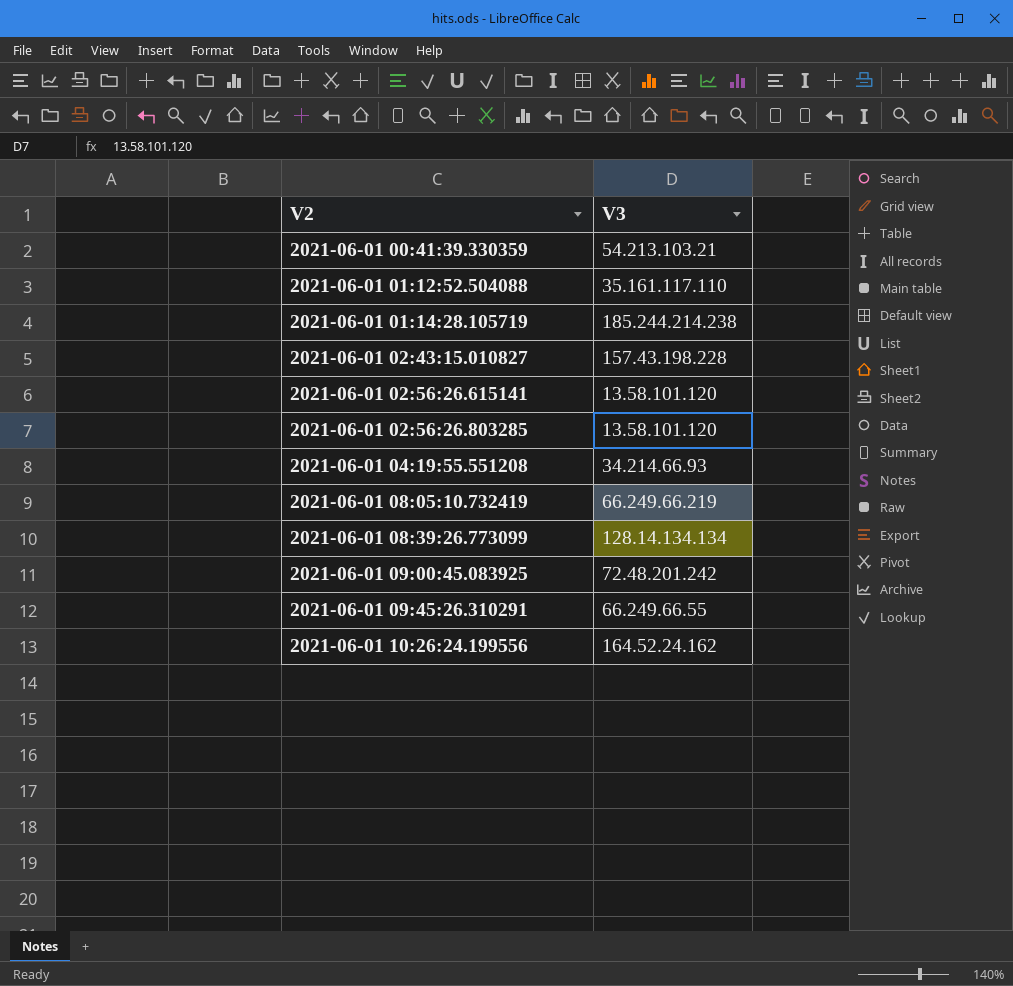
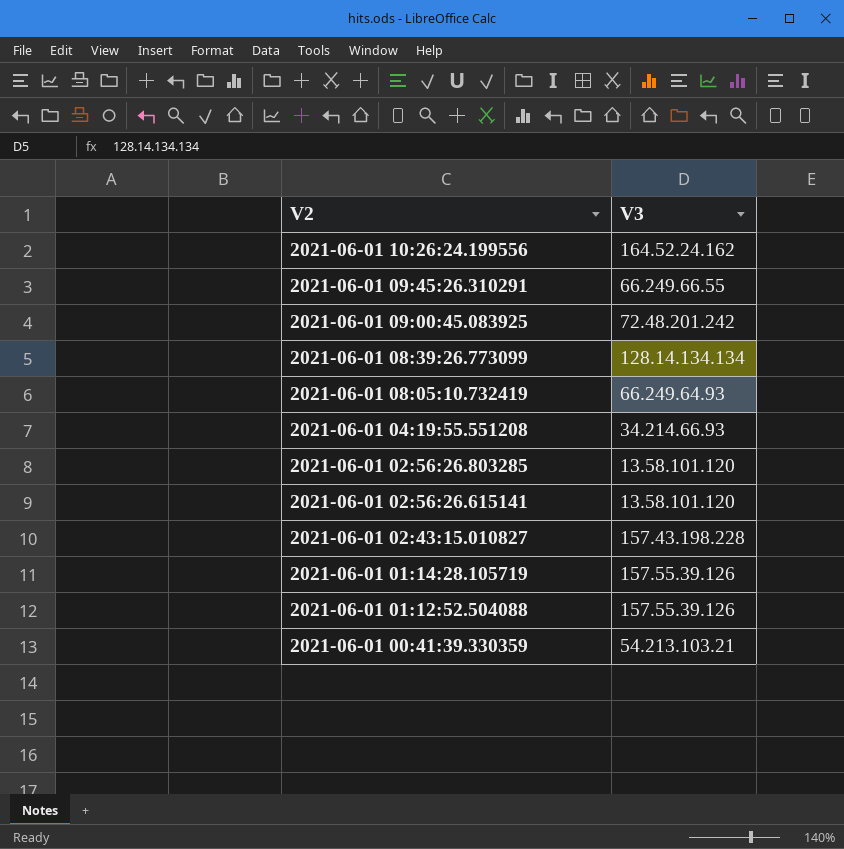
row order: V2 ascending -> V2 descending
2021-06-01 08:05:10.732419 | V3: 66.249.66.219 -> 66.249.64.93
2021-06-01 01:14:28.105719 | V3: 185.244.214.238 -> 157.55.39.126
2021-06-01 01:12:52.504088 | V3: 35.161.117.110 -> 157.55.39.126

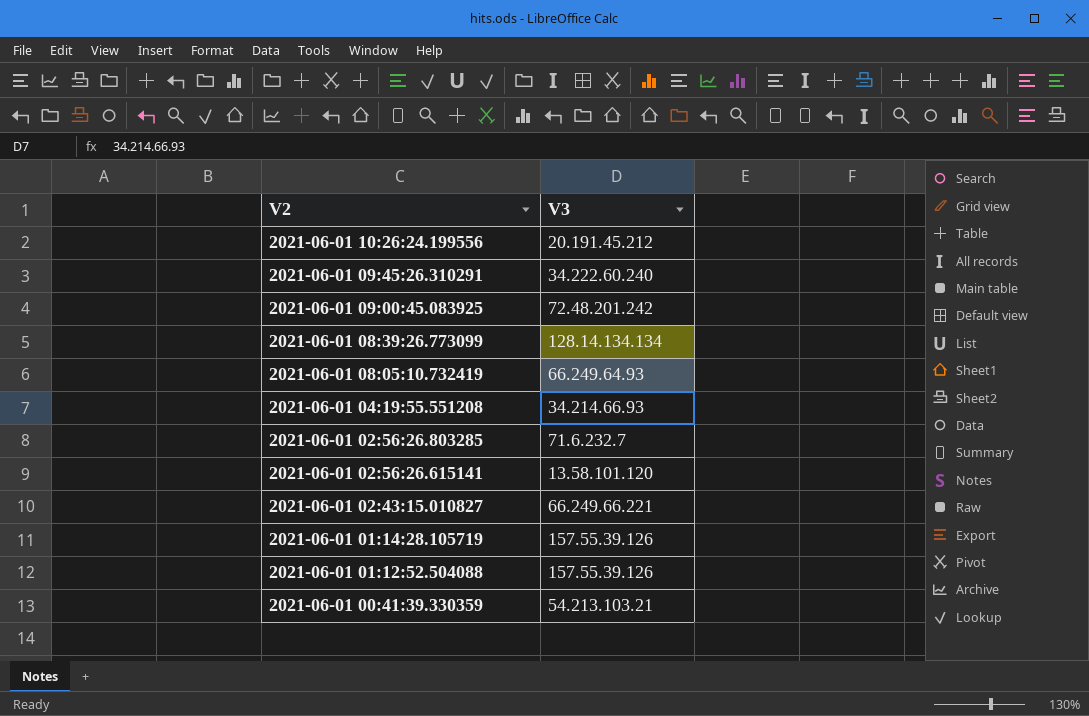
2021-06-01 10:26:24.199556 | V3: 164.52.24.162 -> 20.191.45.212
2021-06-01 09:45:26.310291 | V3: 66.249.66.55 -> 34.222.60.240
2021-06-01 02:56:26.803285 | V3: 13.58.101.120 -> 71.6.232.7
2021-06-01 02:43:15.010827 | V3: 157.43.198.228 -> 66.249.66.221

